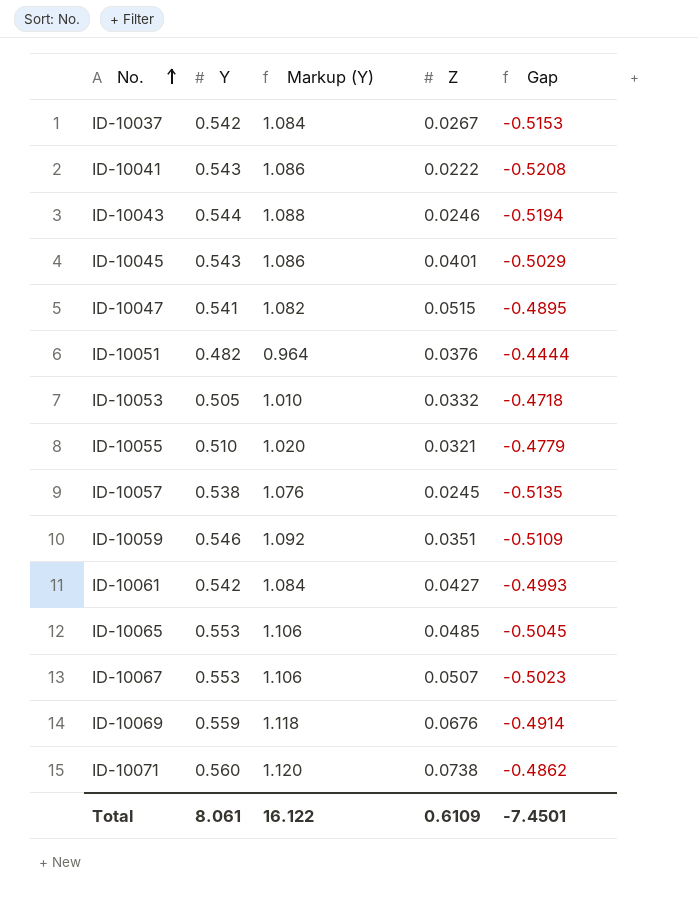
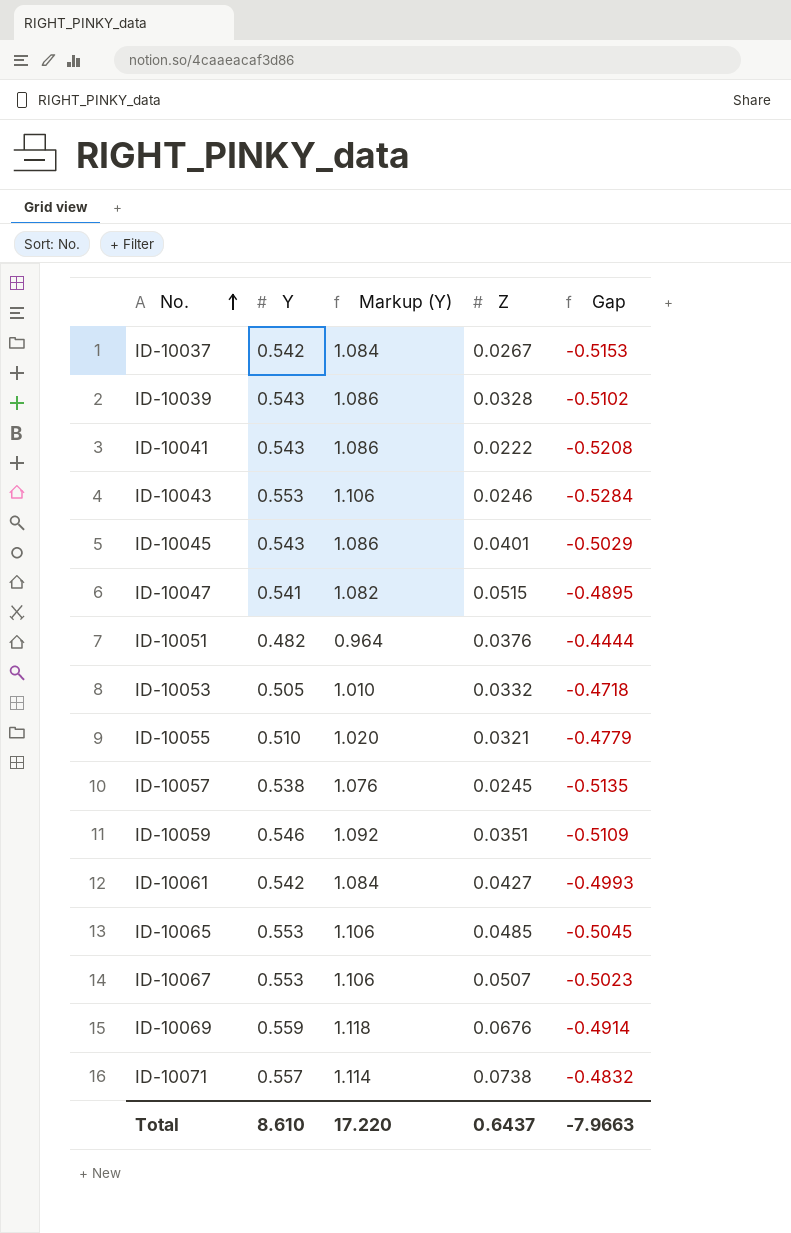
row ID-10039: none -> 0.543 | 1.086 | 0.0328 | -0.5102
ID-10043 | Y: 0.544 -> 0.553
ID-10043 | Markup (Y): 1.088 -> 1.106
ID-10043 | Gap: -0.5194 -> -0.5284
ID-10071 | Y: 0.560 -> 0.557
ID-10071 | Markup (Y): 1.120 -> 1.114
ID-10071 | Gap: -0.4862 -> -0.4832
Total | Y: 8.061 -> 8.610
Total | Markup (Y): 16.122 -> 17.220
Total | Z: 0.6109 -> 0.6437
Total | Gap: -7.4501 -> -7.9663

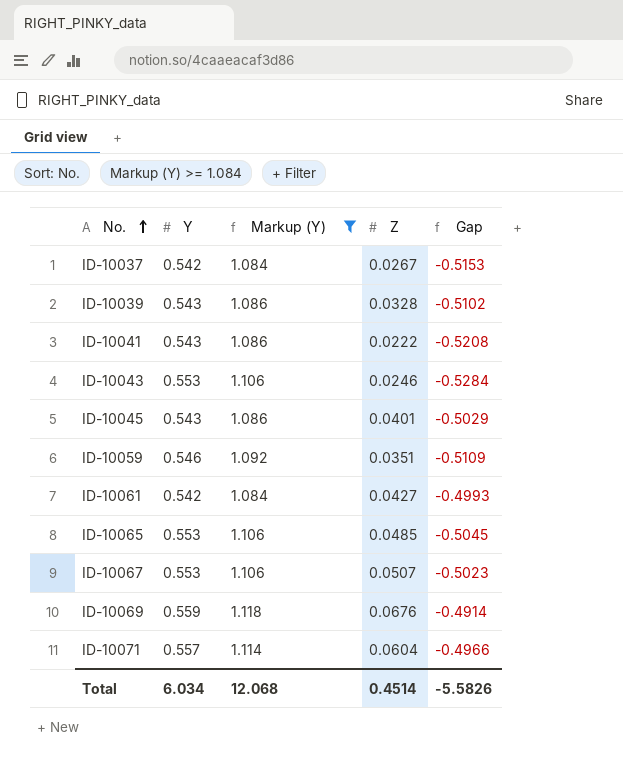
filter: none -> Markup (Y) >= 1.084
ID-10071 | Z: 0.0738 -> 0.0604
ID-10071 | Gap: -0.4832 -> -0.4966
Total | Y: 8.610 -> 6.034
Total | Markup (Y): 17.220 -> 12.068
Total | Z: 0.6437 -> 0.4514
Total | Gap: -7.9663 -> -5.5826

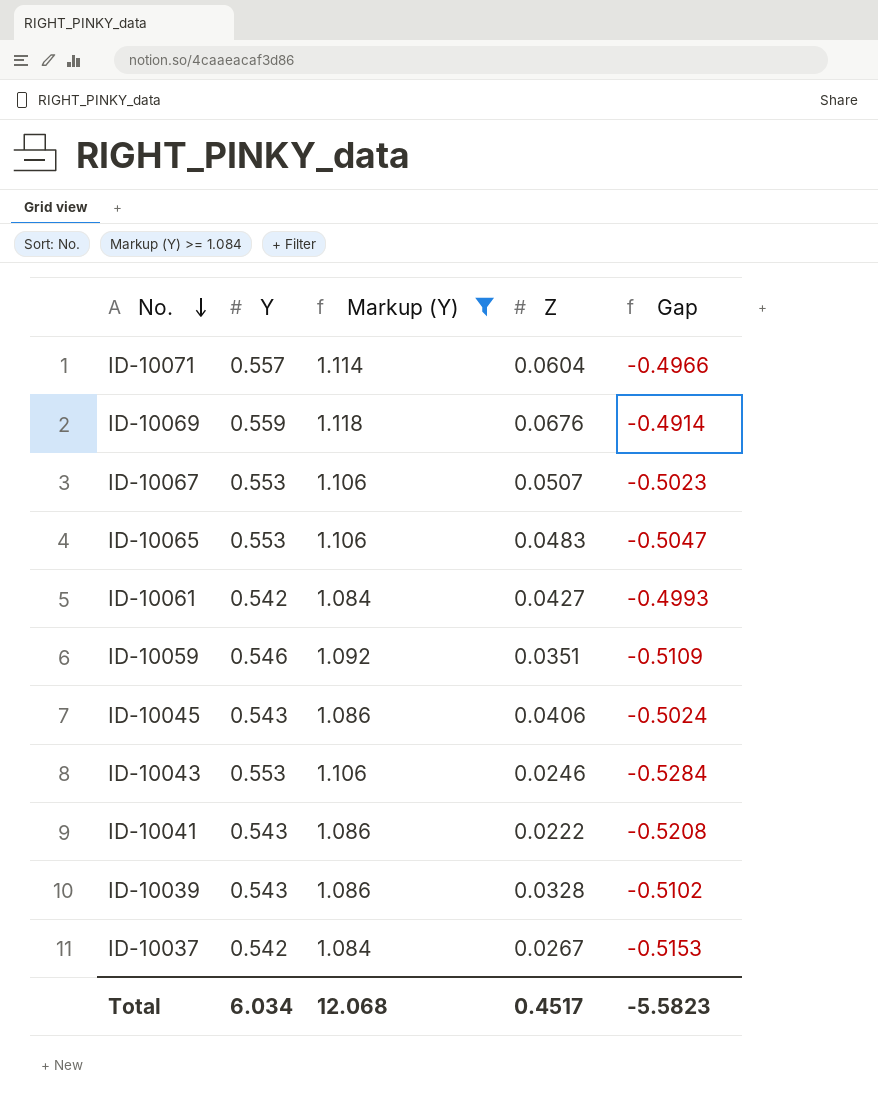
row order: No. ascending -> No. descending
ID-10065 | Z: 0.0485 -> 0.0483
ID-10065 | Gap: -0.5045 -> -0.5047
ID-10045 | Z: 0.0401 -> 0.0406
ID-10045 | Gap: -0.5029 -> -0.5024
Total | Z: 0.4514 -> 0.4517
Total | Gap: -5.5826 -> -5.5823

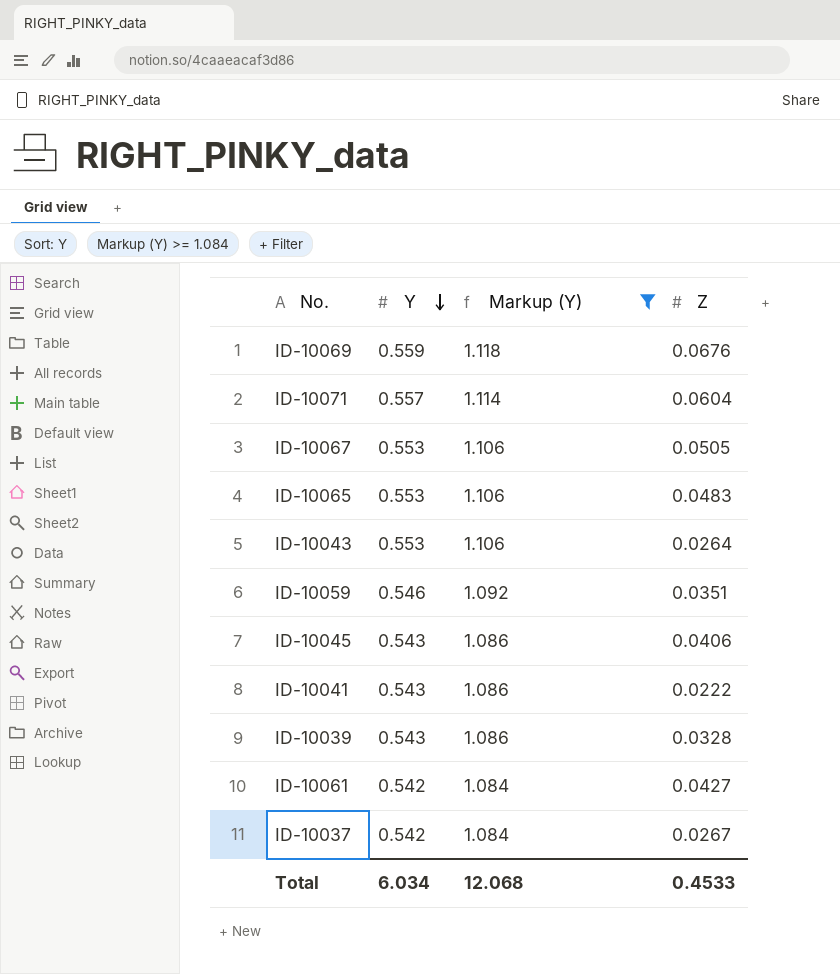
row order: No. descending -> Y descending
column Gap | formula: [Z] - [Y] -> none
ID-10067 | Z: 0.0507 -> 0.0505
ID-10043 | Z: 0.0246 -> 0.0264
Total | Z: 0.4517 -> 0.4533

